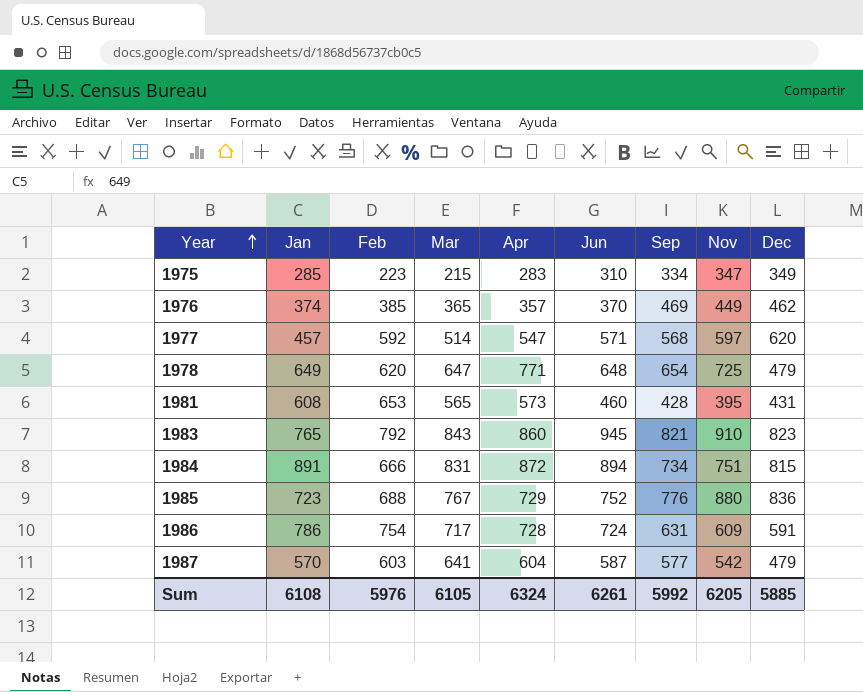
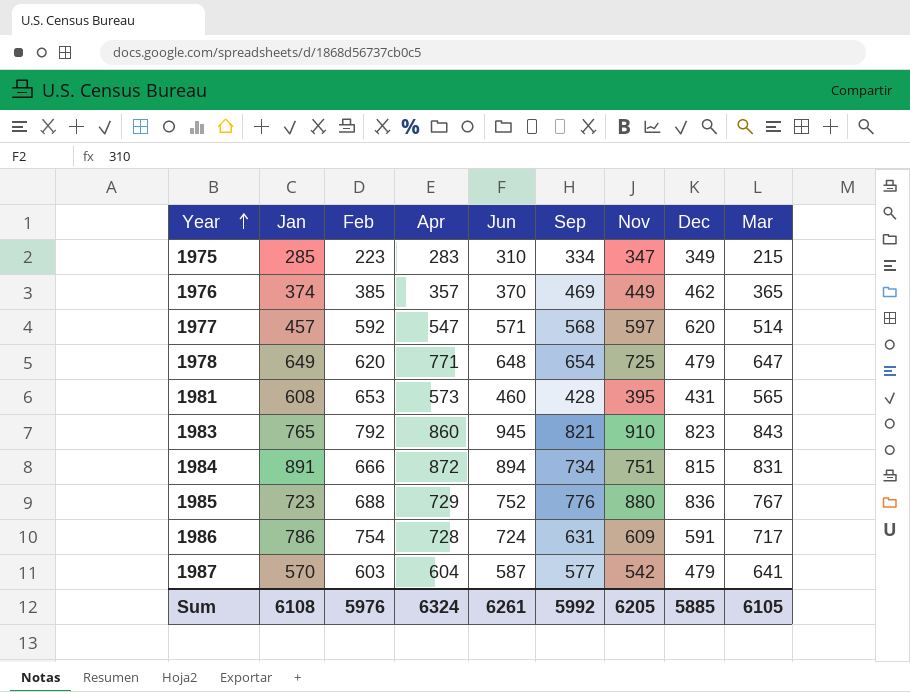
column Mar | position: 4 -> 9

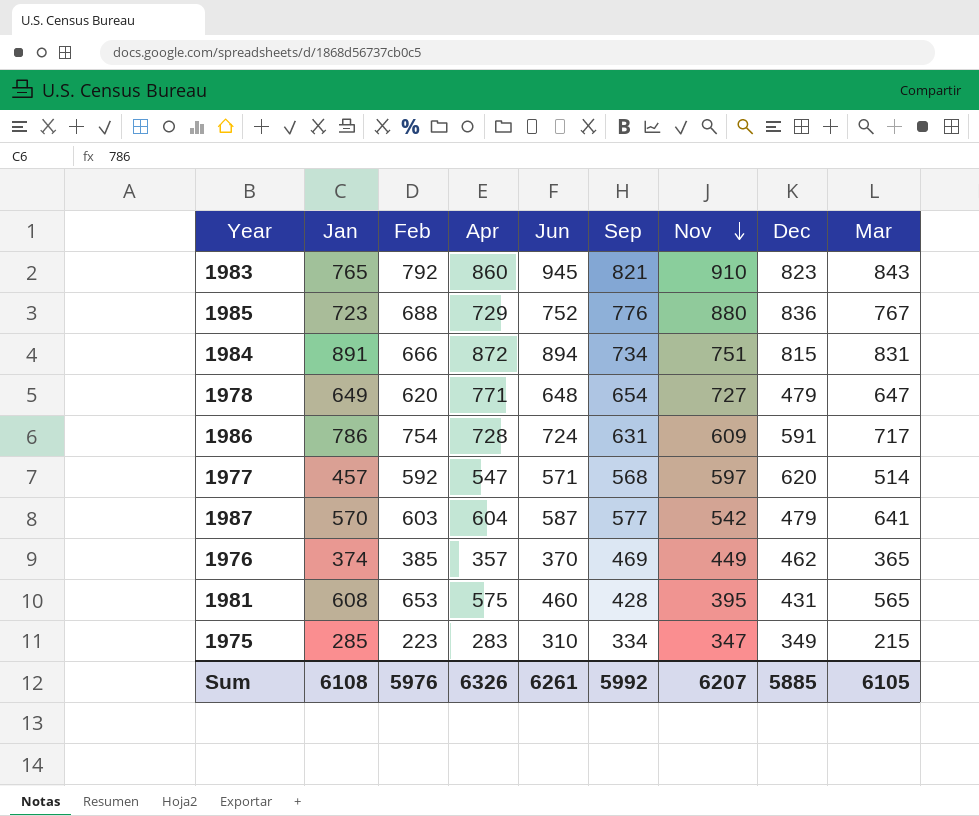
row order: Year ascending -> Nov descending
1978 | Nov: 725 -> 727
1981 | Apr: 573 -> 575
Sum | Apr: 6324 -> 6326
Sum | Nov: 6205 -> 6207

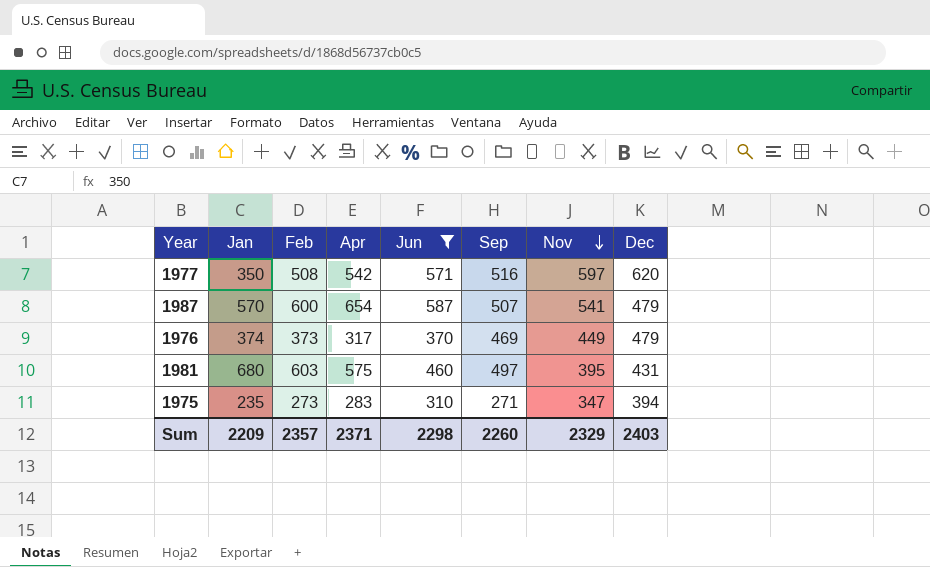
filter: none -> Jun <= 587
column Mar | position: 9 -> none
1977 | Jan: 457 -> 350
1977 | Feb: 592 -> 508
1977 | Apr: 547 -> 542
1977 | Sep: 568 -> 516
1987 | Feb: 603 -> 600
1987 | Apr: 604 -> 654
1987 | Sep: 577 -> 507
1987 | Nov: 542 -> 541
1976 | Feb: 385 -> 373
1976 | Apr: 357 -> 317
1976 | Dec: 462 -> 479
1981 | Jan: 608 -> 680
1981 | Feb: 653 -> 603
1981 | Sep: 428 -> 497
1975 | Jan: 285 -> 235
1975 | Feb: 223 -> 273
1975 | Sep: 334 -> 271
1975 | Dec: 349 -> 394
Sum | Jan: 6108 -> 2209
Sum | Feb: 5976 -> 2357
Sum | Apr: 6326 -> 2371
Sum | Jun: 6261 -> 2298
Sum | Sep: 5992 -> 2260
Sum | Nov: 6207 -> 2329
Sum | Dec: 5885 -> 2403

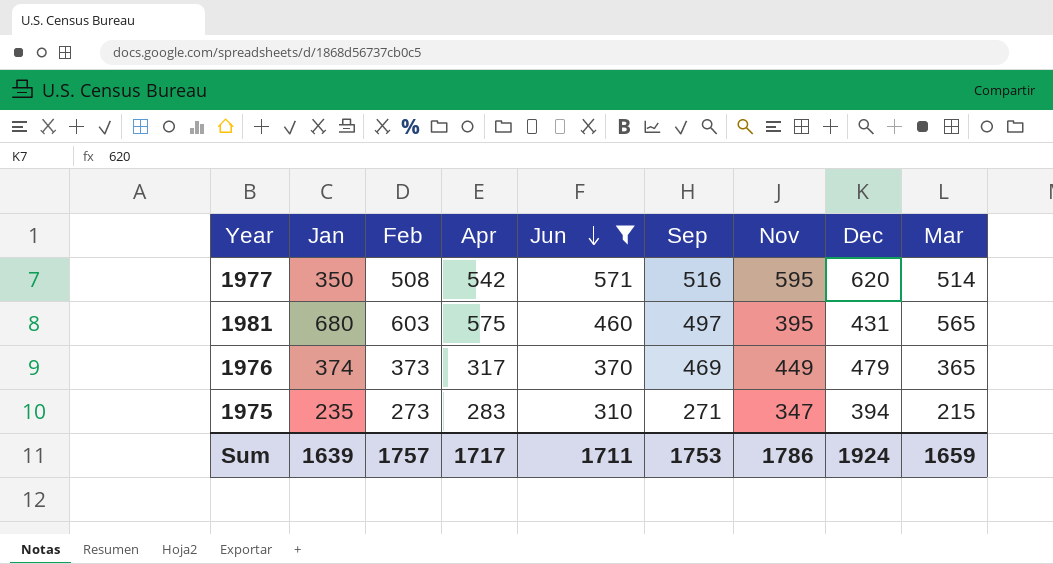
row order: Nov descending -> Jun descending
column Mar | position: none -> 9
row 1987: 570 | 600 | 654 | 587 | 507 | 541 | 479 -> none
1977 | Nov: 597 -> 595
Sum | Jan: 2209 -> 1639
Sum | Feb: 2357 -> 1757
Sum | Apr: 2371 -> 1717
Sum | Jun: 2298 -> 1711
Sum | Sep: 2260 -> 1753
Sum | Nov: 2329 -> 1786
Sum | Dec: 2403 -> 1924

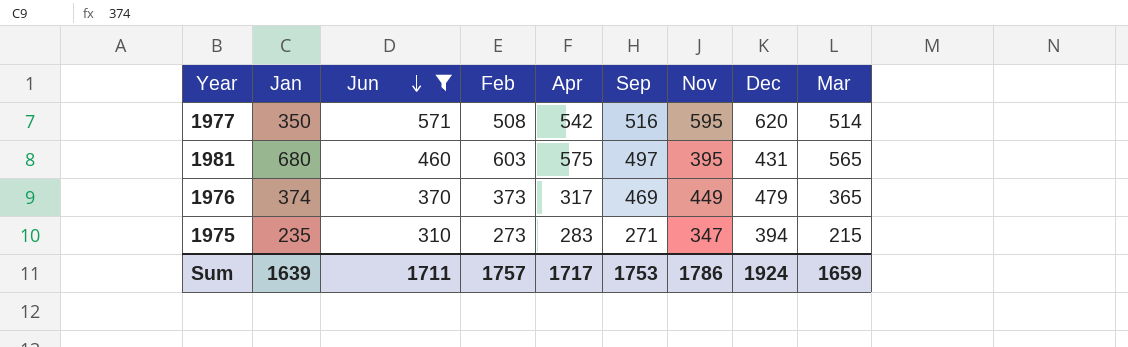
column Jun | position: 5 -> 3

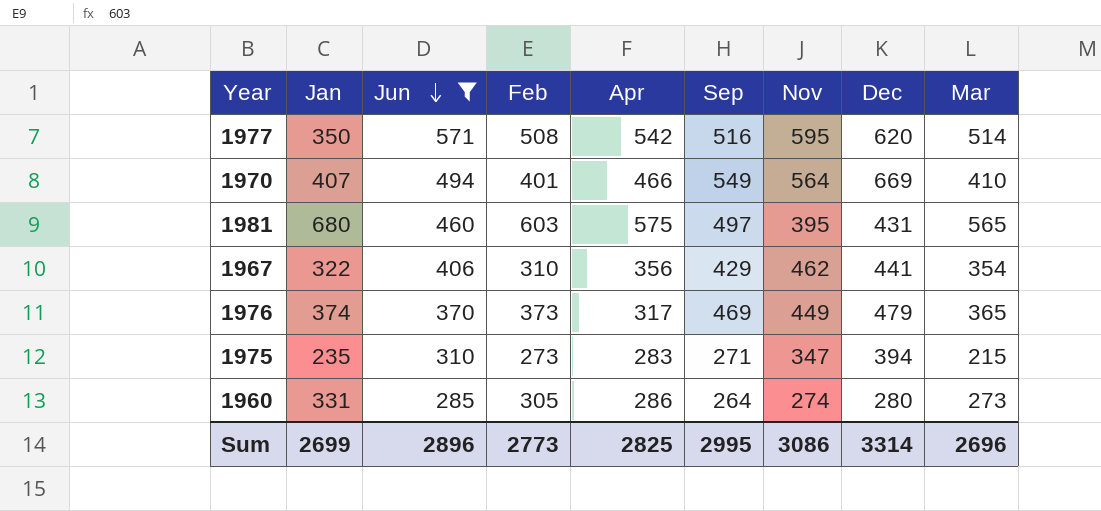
row 1970: none -> 407 | 494 | 401 | 466 | 549 | 564 | 669 | 410
row 1967: none -> 322 | 406 | 310 | 356 | 429 | 462 | 441 | 354
row 1960: none -> 331 | 285 | 305 | 286 | 264 | 274 | 280 | 273
Sum | Jan: 1639 -> 2699
Sum | Jun: 1711 -> 2896
Sum | Feb: 1757 -> 2773
Sum | Apr: 1717 -> 2825
Sum | Sep: 1753 -> 2995
Sum | Nov: 1786 -> 3086
Sum | Dec: 1924 -> 3314
Sum | Mar: 1659 -> 2696

